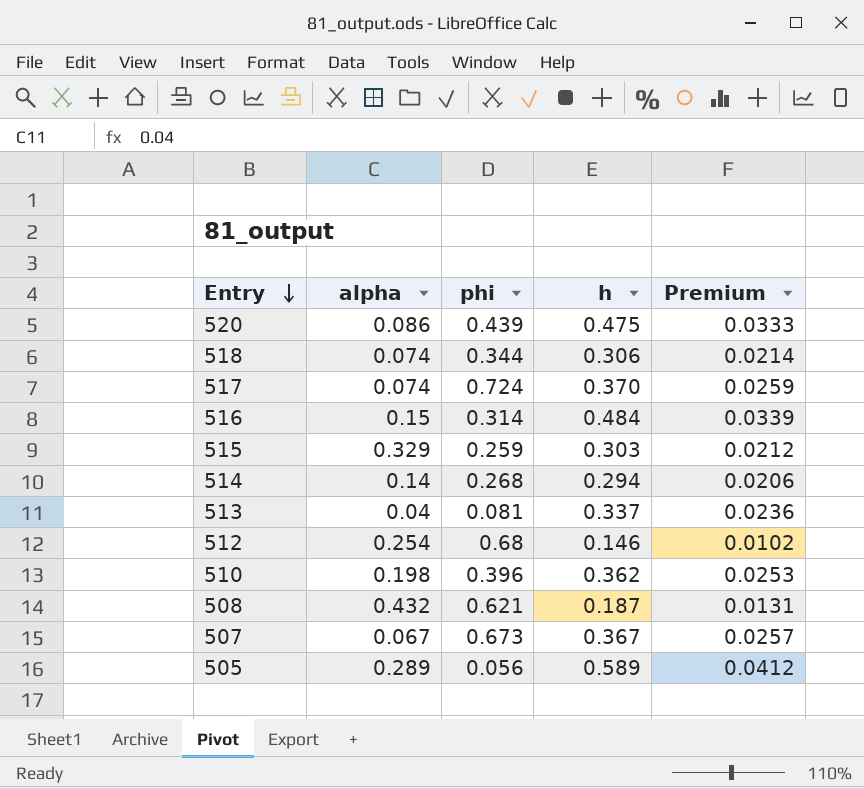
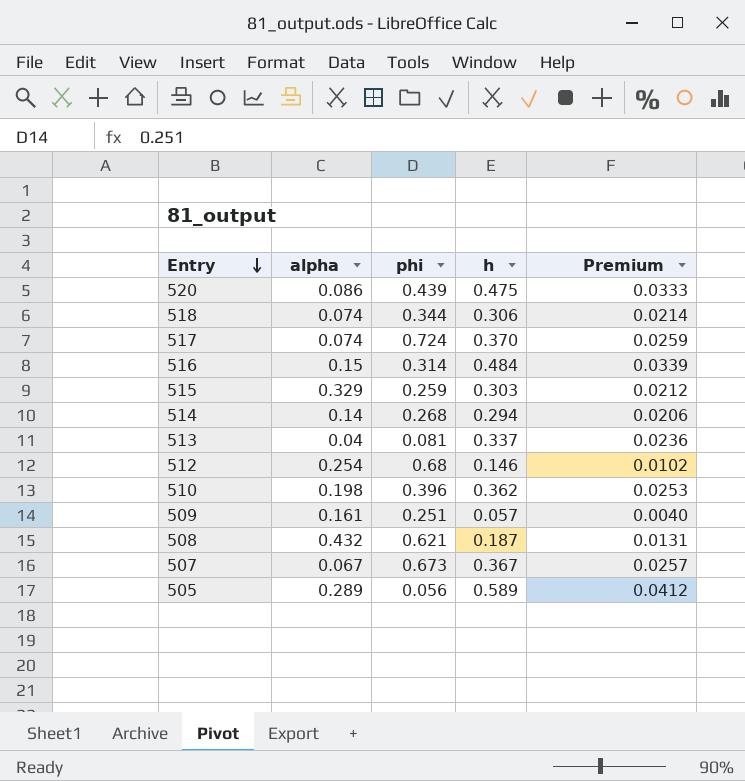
row 509: none -> 0.161 | 0.251 | 0.057 | 0.0040

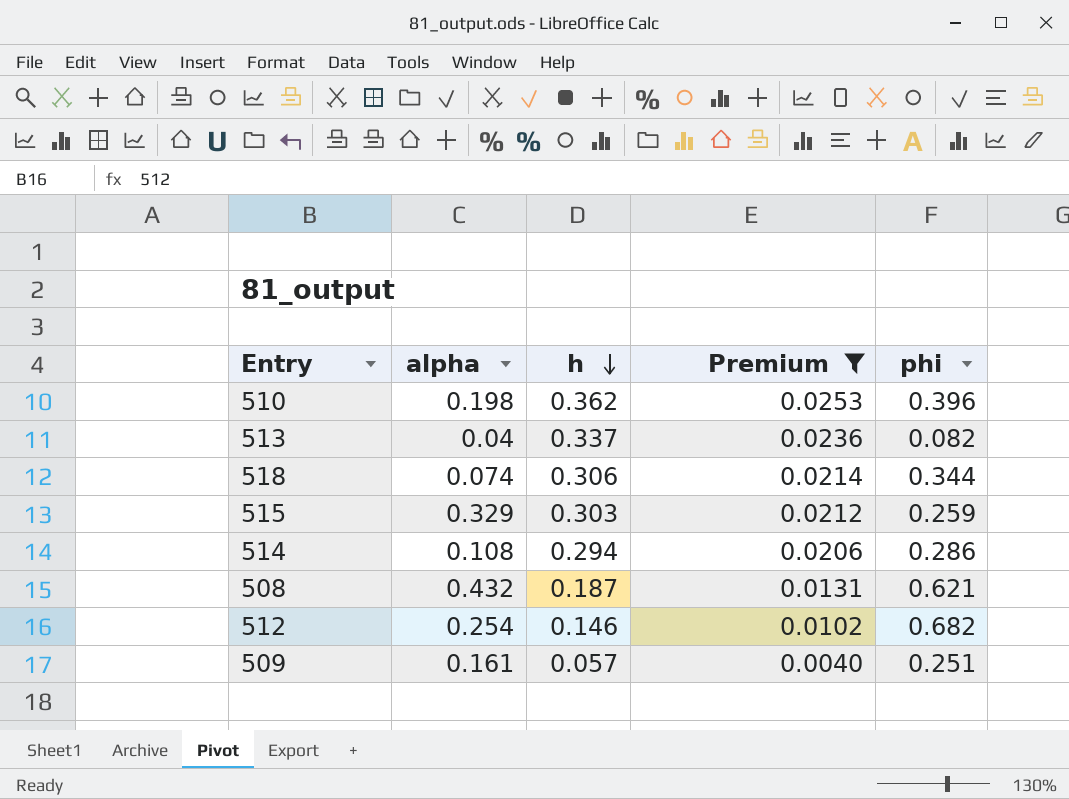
filter: none -> Premium <= 0.0253
row order: Entry descending -> h descending
column phi | position: 3 -> 5
513 | phi: 0.081 -> 0.082
514 | alpha: 0.14 -> 0.108
514 | phi: 0.268 -> 0.286
512 | phi: 0.68 -> 0.682

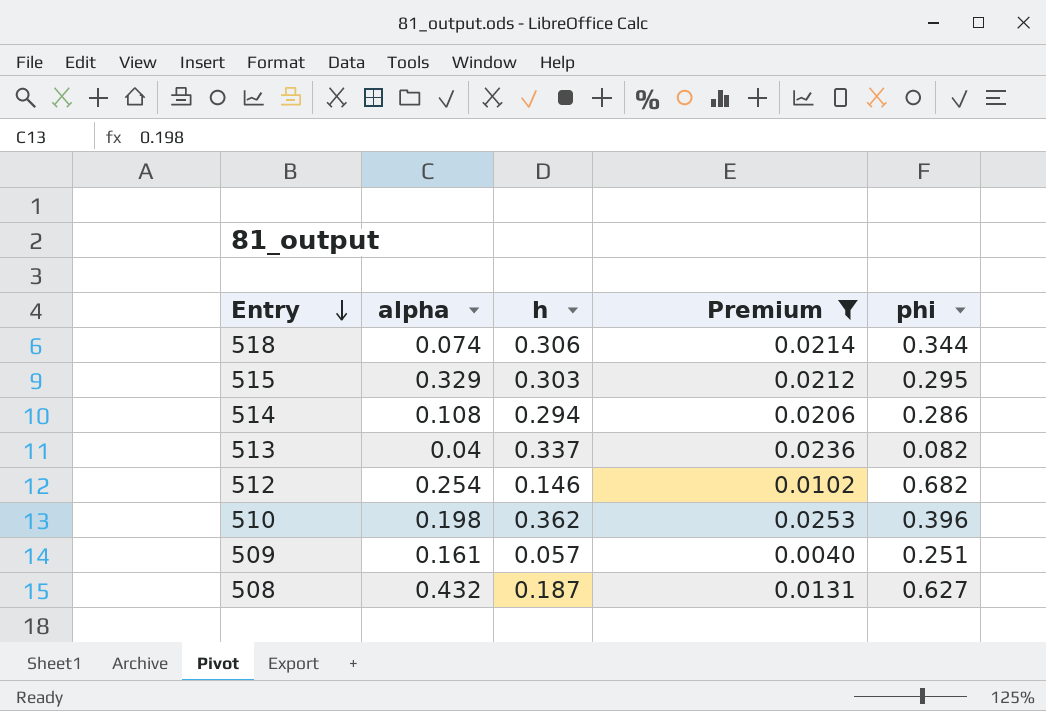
row order: h descending -> Entry descending
515 | phi: 0.259 -> 0.295
508 | phi: 0.621 -> 0.627

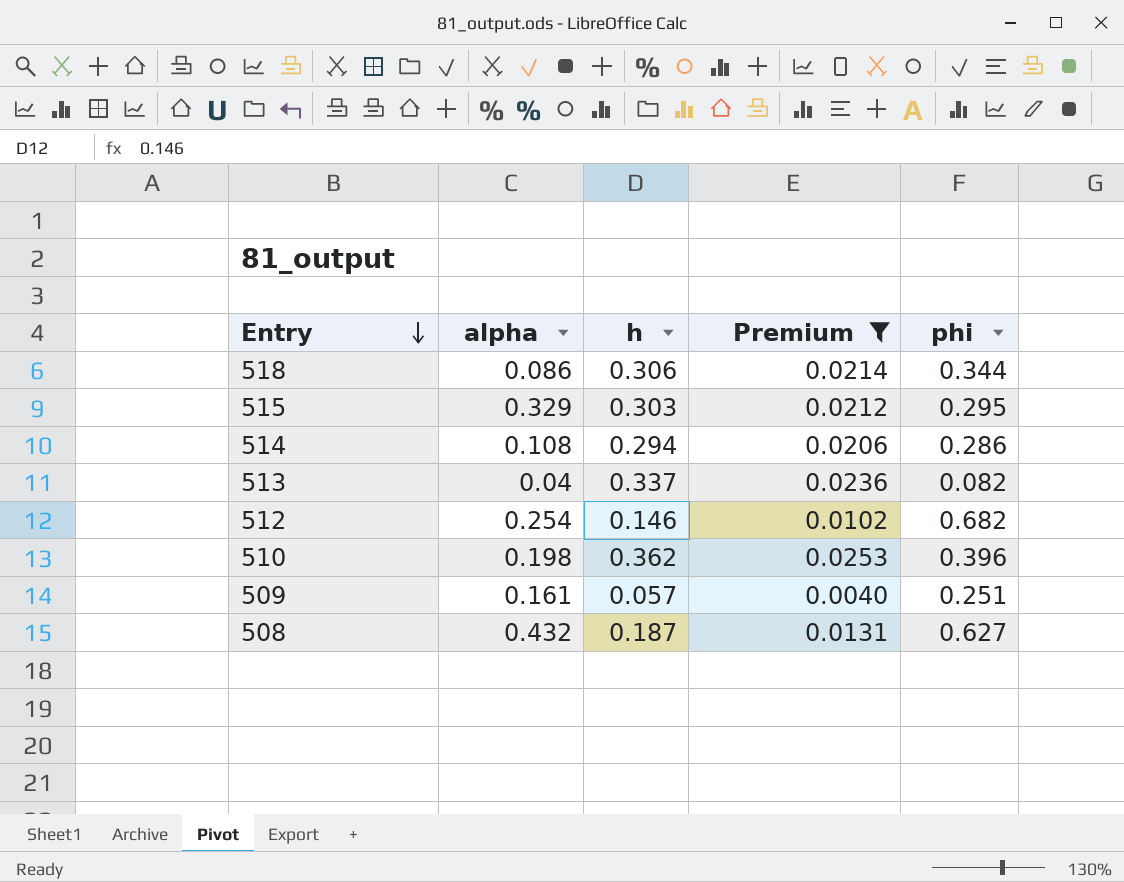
518 | alpha: 0.074 -> 0.086

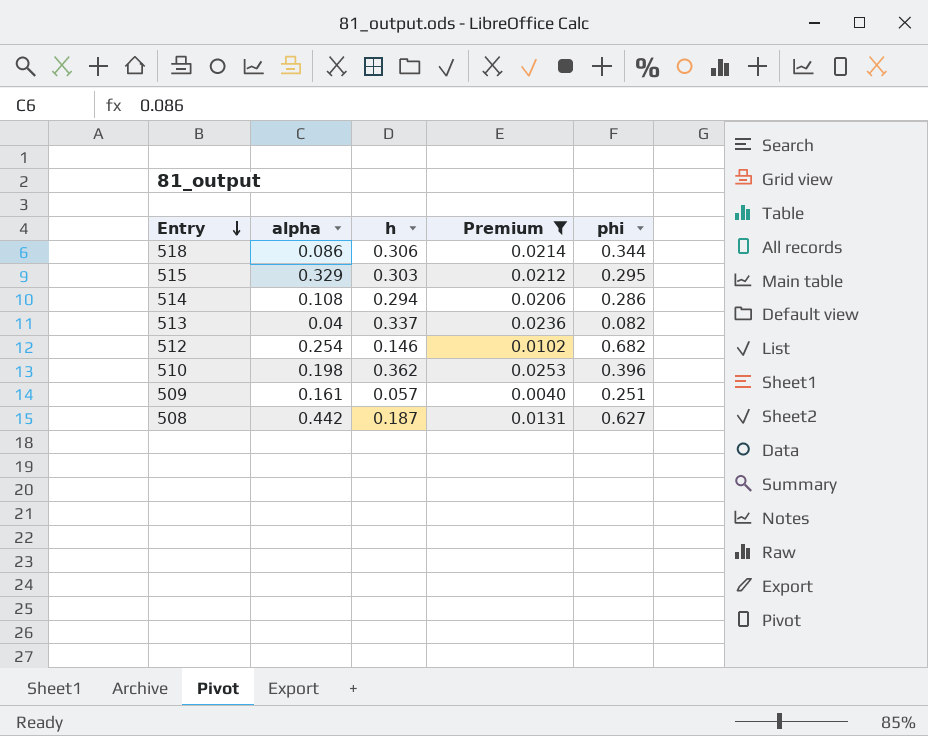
508 | alpha: 0.432 -> 0.442

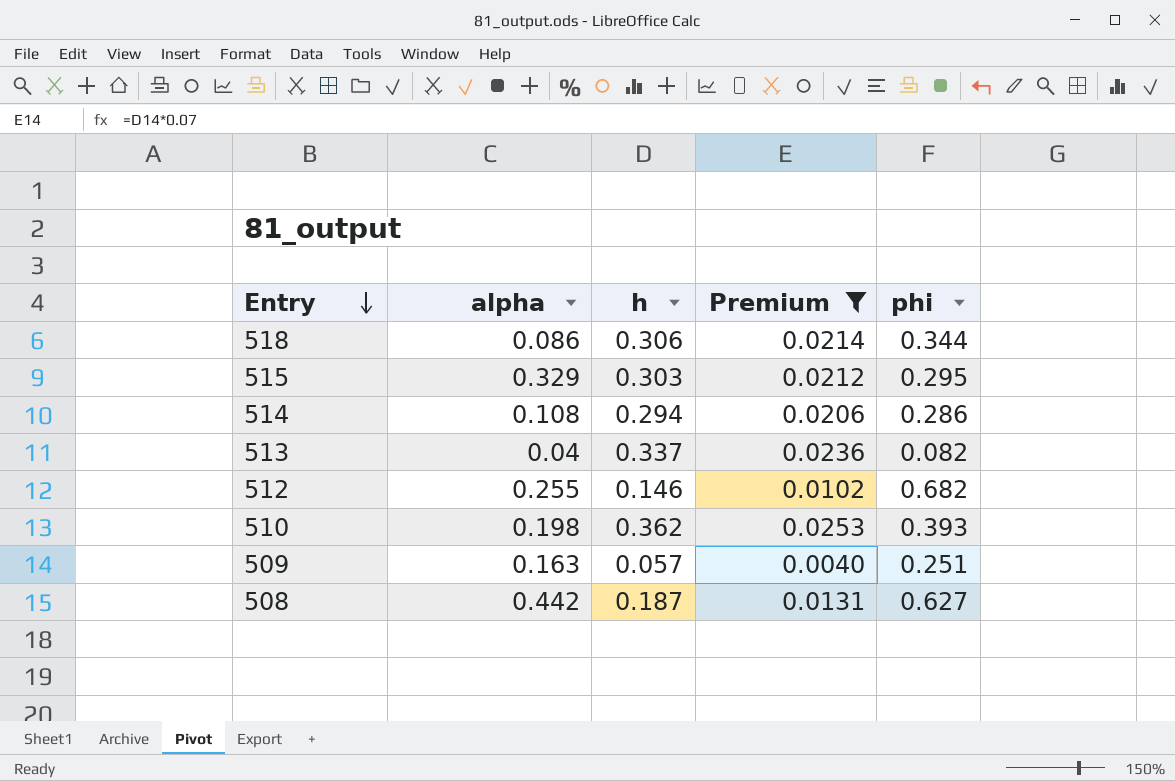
512 | alpha: 0.254 -> 0.255
510 | phi: 0.396 -> 0.393
509 | alpha: 0.161 -> 0.163

